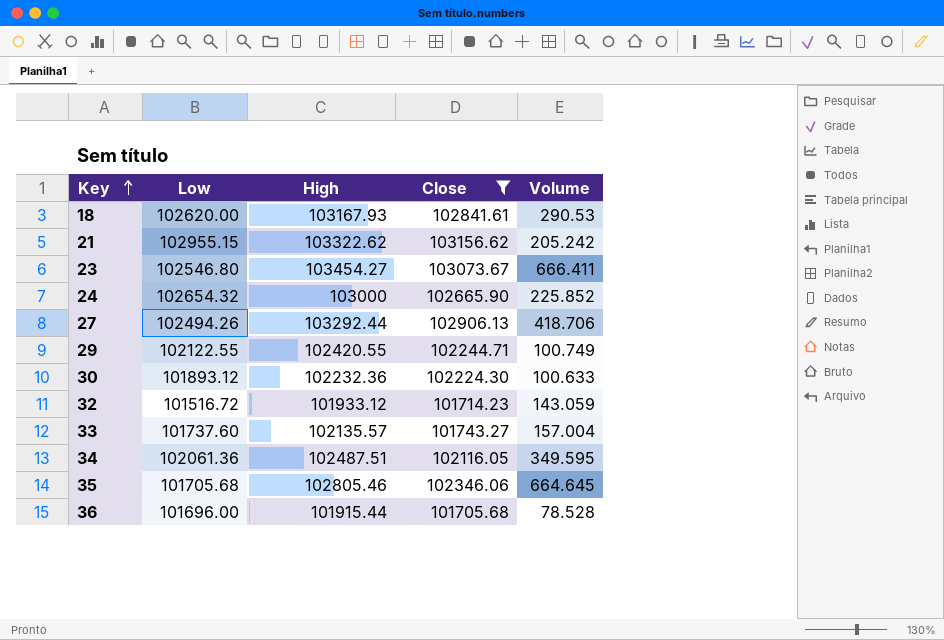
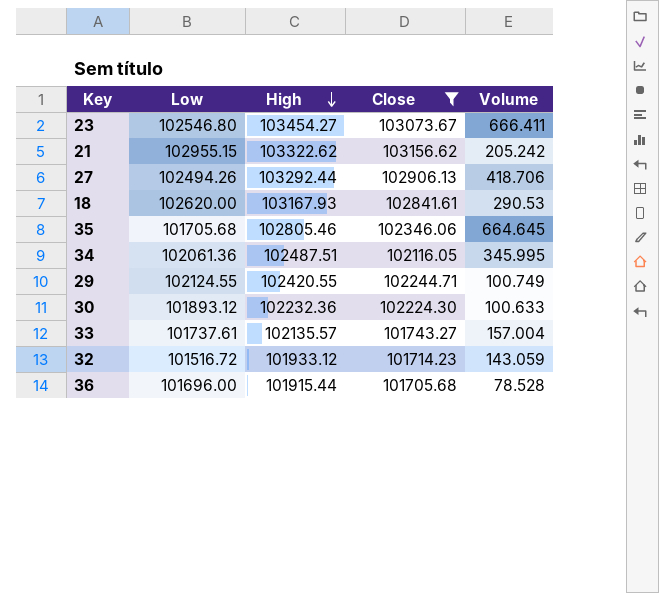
row order: Key ascending -> High descending
row 24: 102654.32 | 103000 | 102665.90 | 225.852 -> none
34 | Volume: 349.595 -> 345.995
29 | Low: 102122.55 -> 102124.55
33 | Low: 101737.60 -> 101737.61

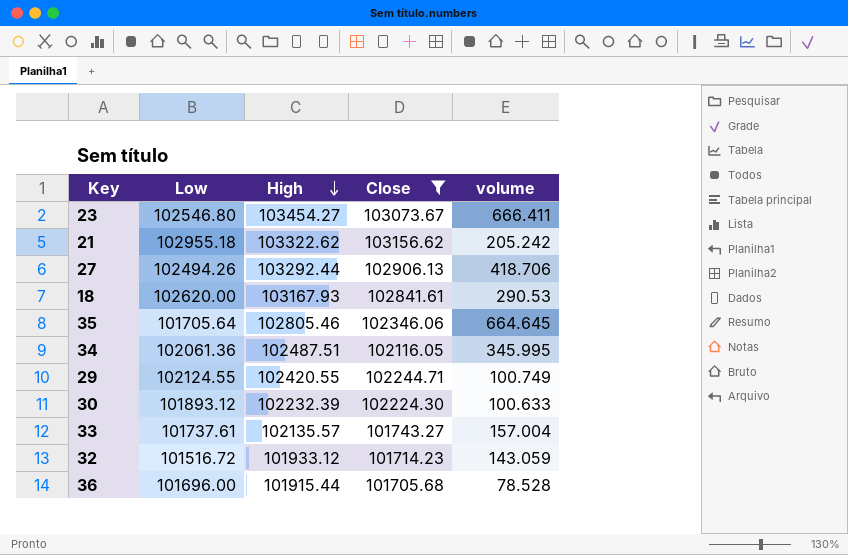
column name: Volume -> volume
21 | Low: 102955.15 -> 102955.18
35 | Low: 101705.68 -> 101705.64
30 | High: 102232.36 -> 102232.39

